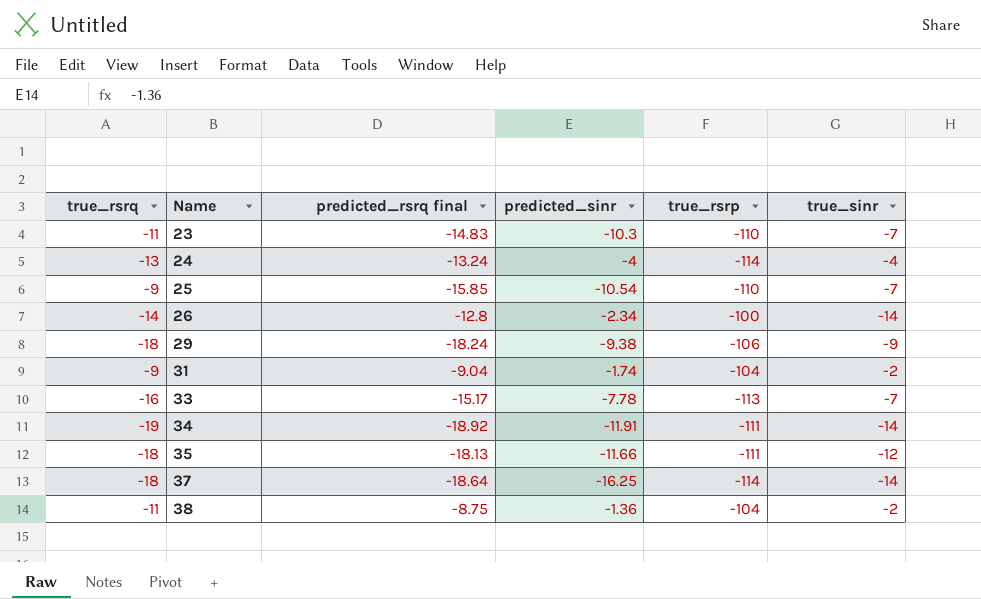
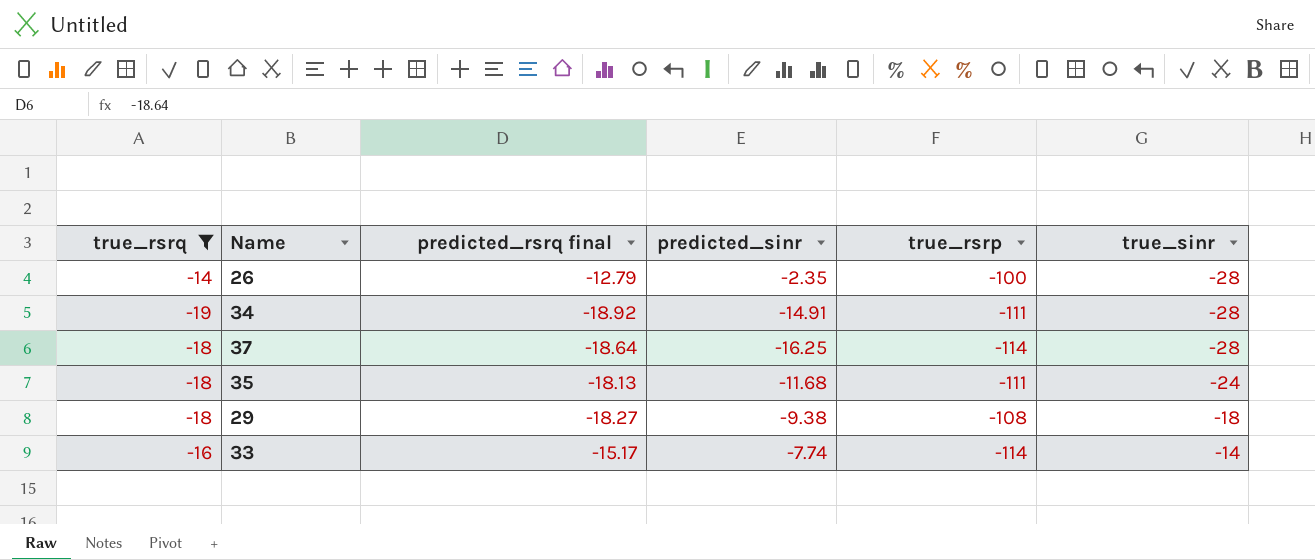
filter: none -> true_rsrq <= -14
row order: Name ascending -> true_sinr ascending
26 | predicted_rsrq final: -12.8 -> -12.79
26 | predicted_sinr: -2.34 -> -2.35
26 | true_sinr: -14 -> -28
34 | predicted_sinr: -11.91 -> -14.91
34 | true_sinr: -14 -> -28
37 | true_sinr: -14 -> -28
35 | predicted_sinr: -11.66 -> -11.68
35 | true_sinr: -12 -> -24
29 | predicted_rsrq final: -18.24 -> -18.27
29 | true_rsrp: -106 -> -108
29 | true_sinr: -9 -> -18
33 | predicted_sinr: -7.78 -> -7.74
33 | true_rsrp: -113 -> -114
33 | true_sinr: -7 -> -14

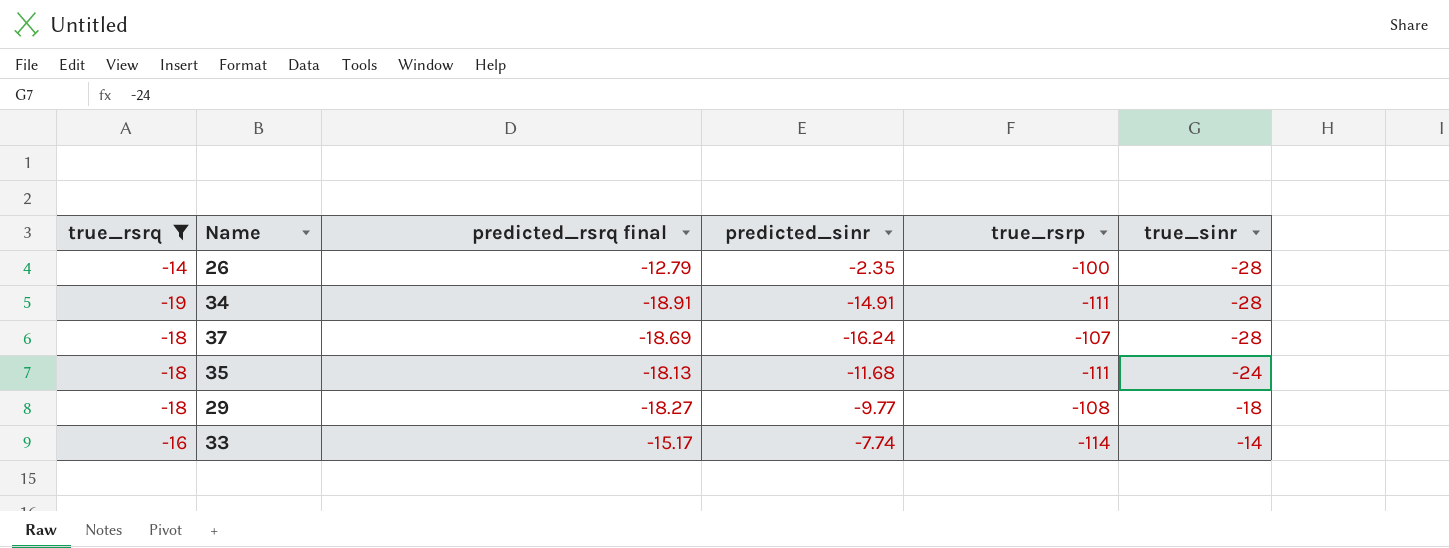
34 | predicted_rsrq final: -18.92 -> -18.91
37 | predicted_rsrq final: -18.64 -> -18.69
37 | predicted_sinr: -16.25 -> -16.24
37 | true_rsrp: -114 -> -107
29 | predicted_sinr: -9.38 -> -9.77

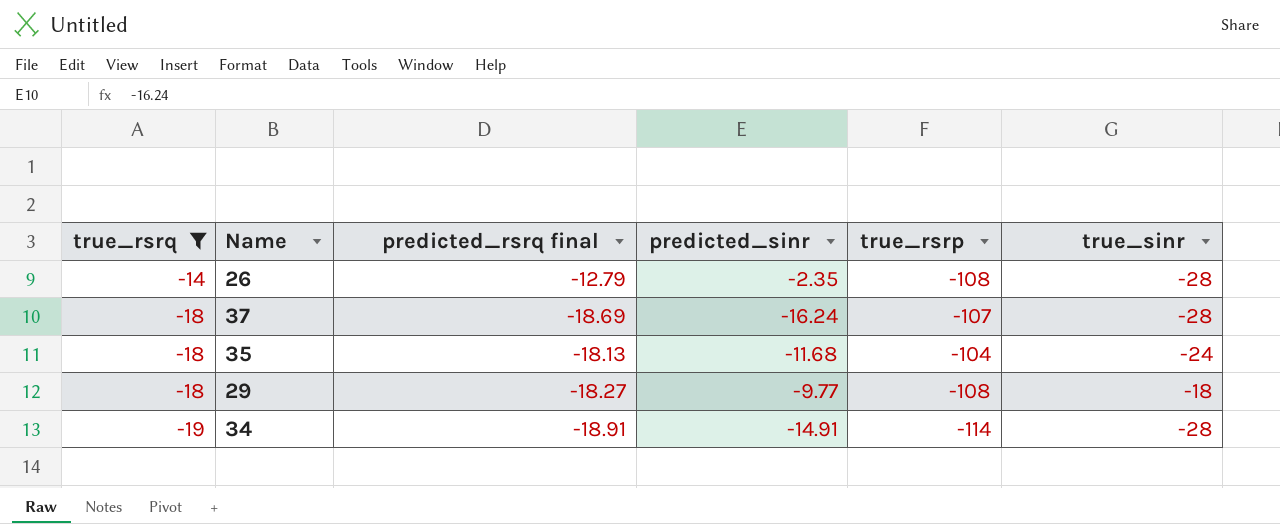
row order: true_sinr ascending -> true_rsrq descending
row 33: -16 | -15.17 | -7.74 | -114 | -14 -> none
26 | true_rsrp: -100 -> -108
35 | true_rsrp: -111 -> -104
34 | true_rsrp: -111 -> -114

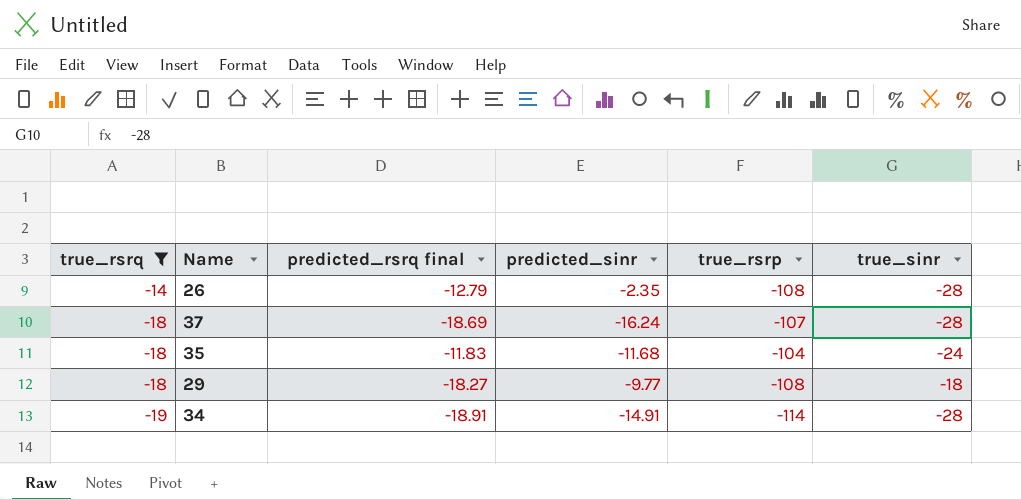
35 | predicted_rsrq final: -18.13 -> -11.83

